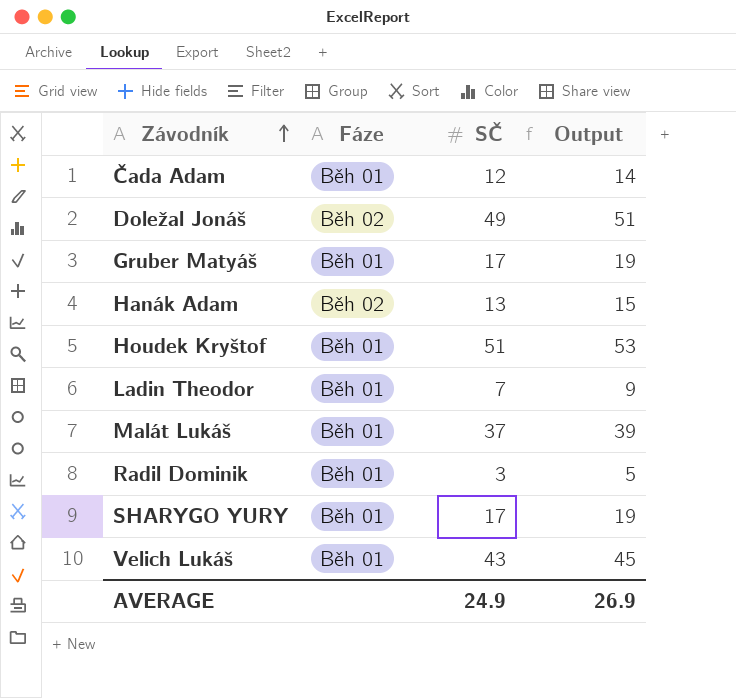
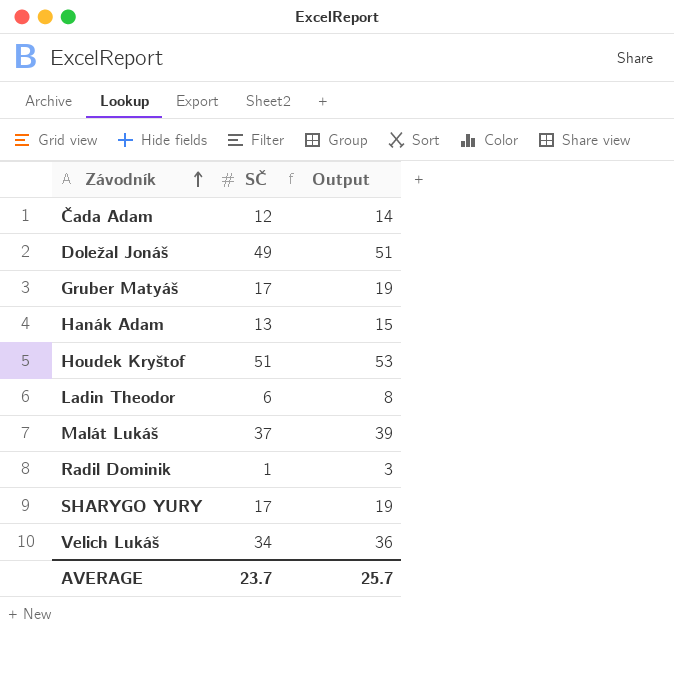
column Fáze | position: 2 -> none
Ladin Theodor | SČ: 7 -> 6
Ladin Theodor | Output: 9 -> 8
Radil Dominik | SČ: 3 -> 1
Radil Dominik | Output: 5 -> 3
Velich Lukáš | SČ: 43 -> 34
Velich Lukáš | Output: 45 -> 36
AVERAGE | SČ: 24.9 -> 23.7
AVERAGE | Output: 26.9 -> 25.7

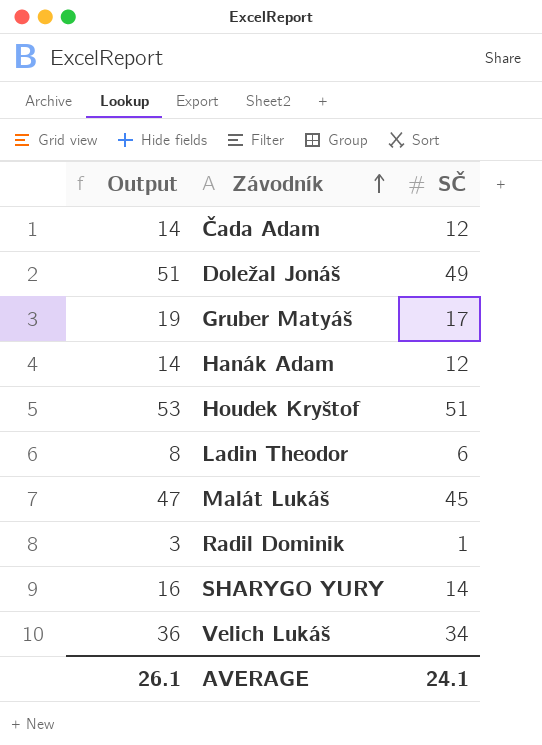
column Output | position: 3 -> 1
Hanák Adam | Output: 15 -> 14
Hanák Adam | SČ: 13 -> 12
Malát Lukáš | Output: 39 -> 47
Malát Lukáš | SČ: 37 -> 45
SHARYGO YURY | Output: 19 -> 16
SHARYGO YURY | SČ: 17 -> 14
AVERAGE | Output: 25.7 -> 26.1
AVERAGE | SČ: 23.7 -> 24.1

